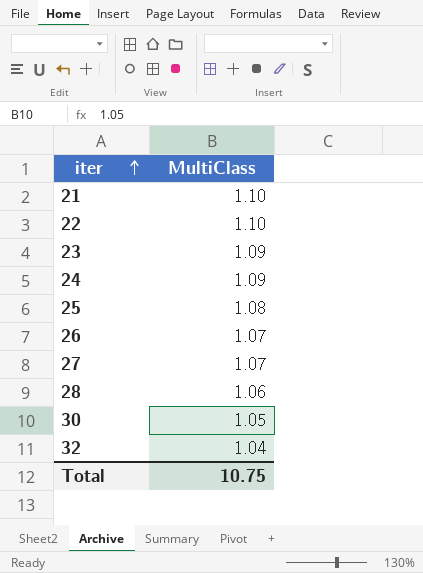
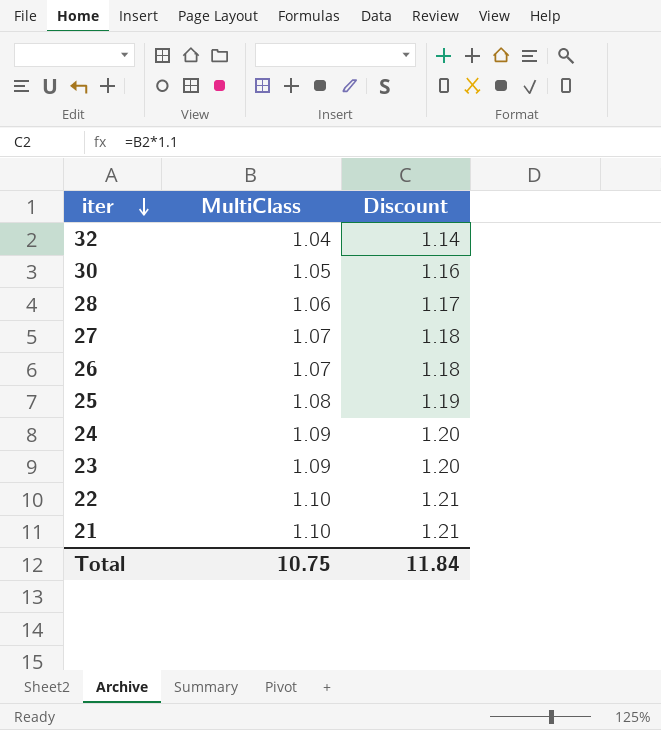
row order: iter ascending -> iter descending
column Discount | formula: none -> [MultiClass] * 1.1

